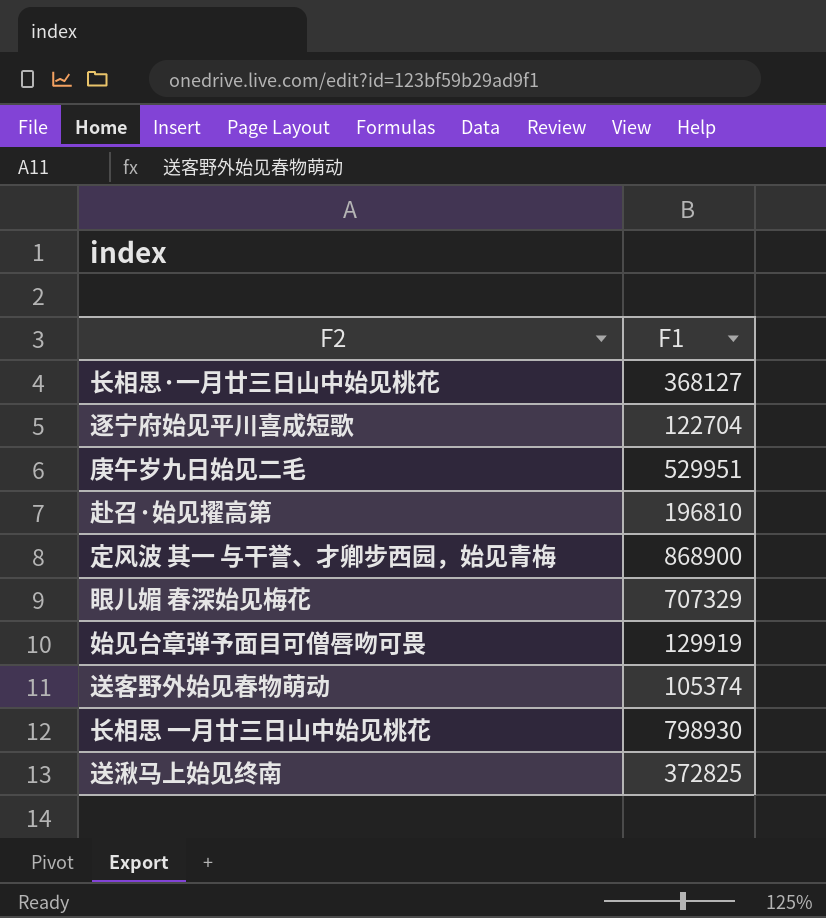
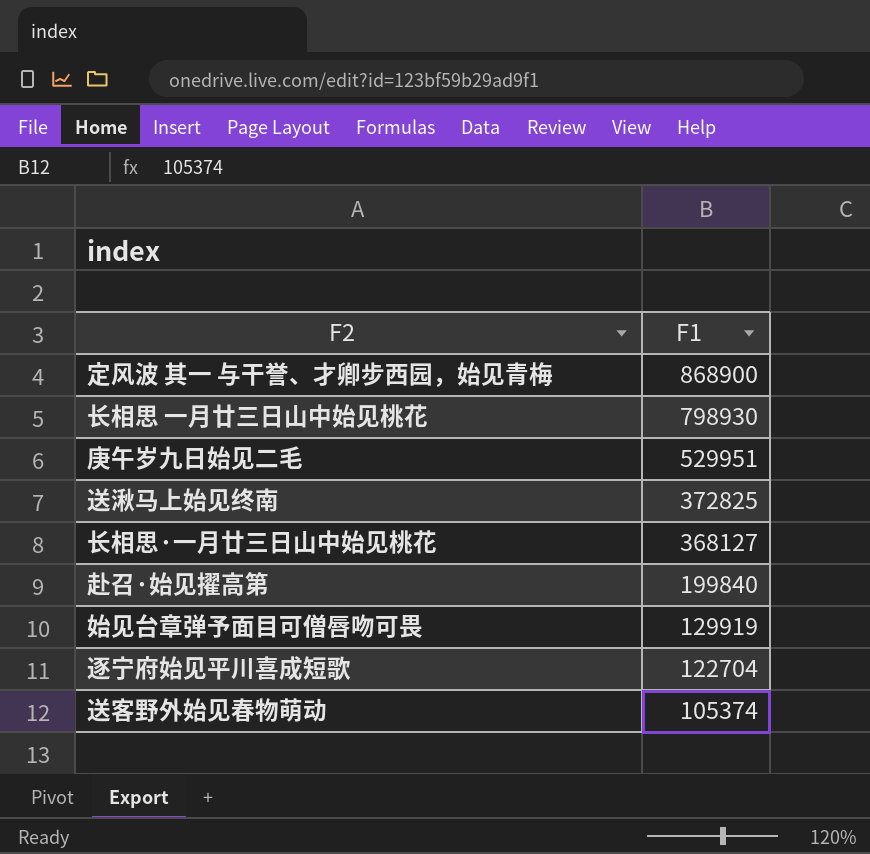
row order: none -> F1 descending
row 眼儿媚 春深始见梅花: 707329 -> none
赴召·始见擢高第 | F1: 196810 -> 199840

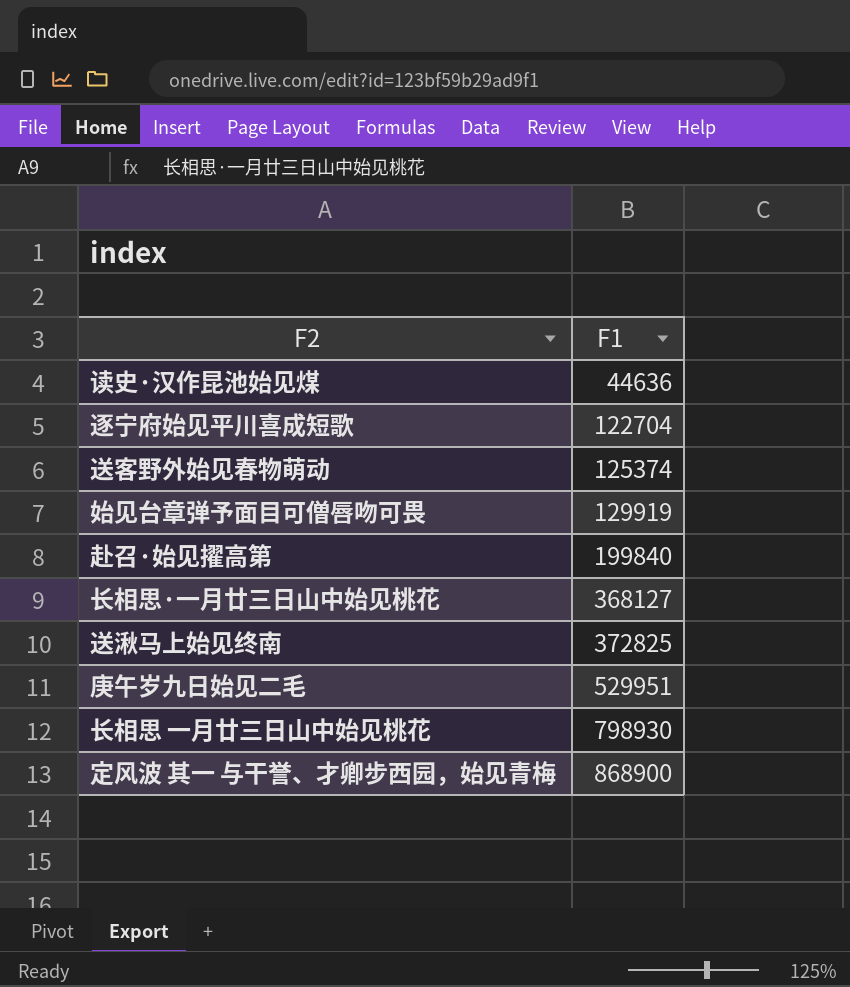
row order: F1 descending -> F1 ascending
row 读史·汉作昆池始见煤: none -> 44636
送客野外始见春物萌动 | F1: 105374 -> 125374

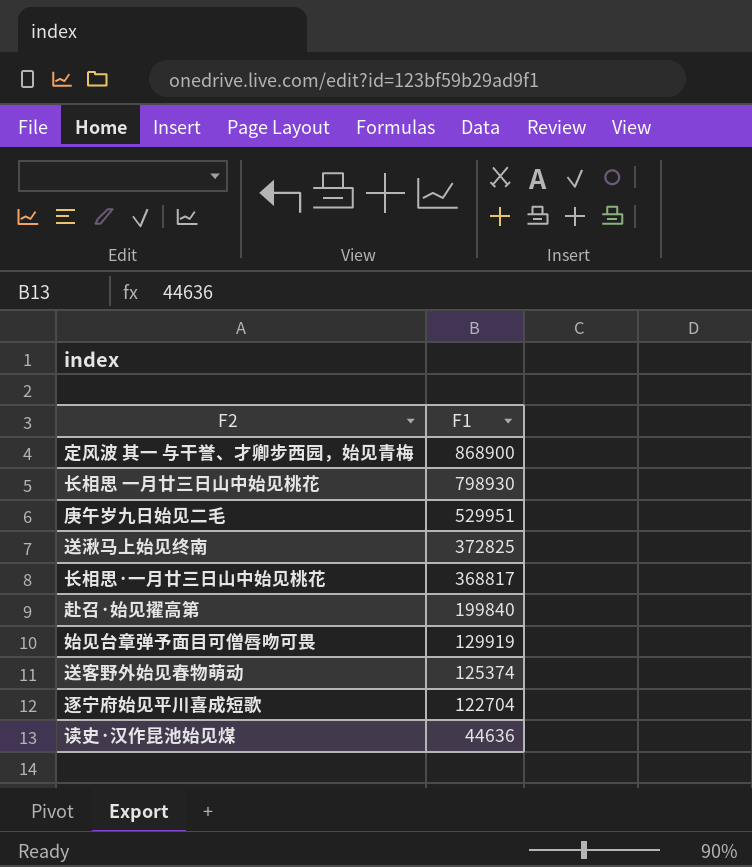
row order: F1 ascending -> F1 descending
长相思·一月廿三日山中始见桃花 | F1: 368127 -> 368817

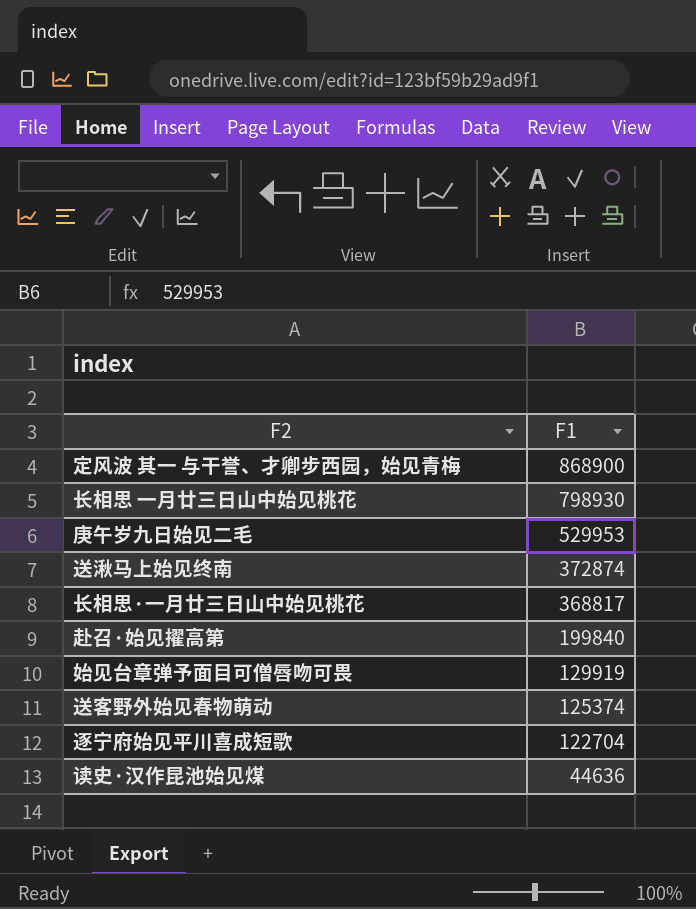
庚午岁九日始见二毛 | F1: 529951 -> 529953
送湫马上始见终南 | F1: 372825 -> 372874

